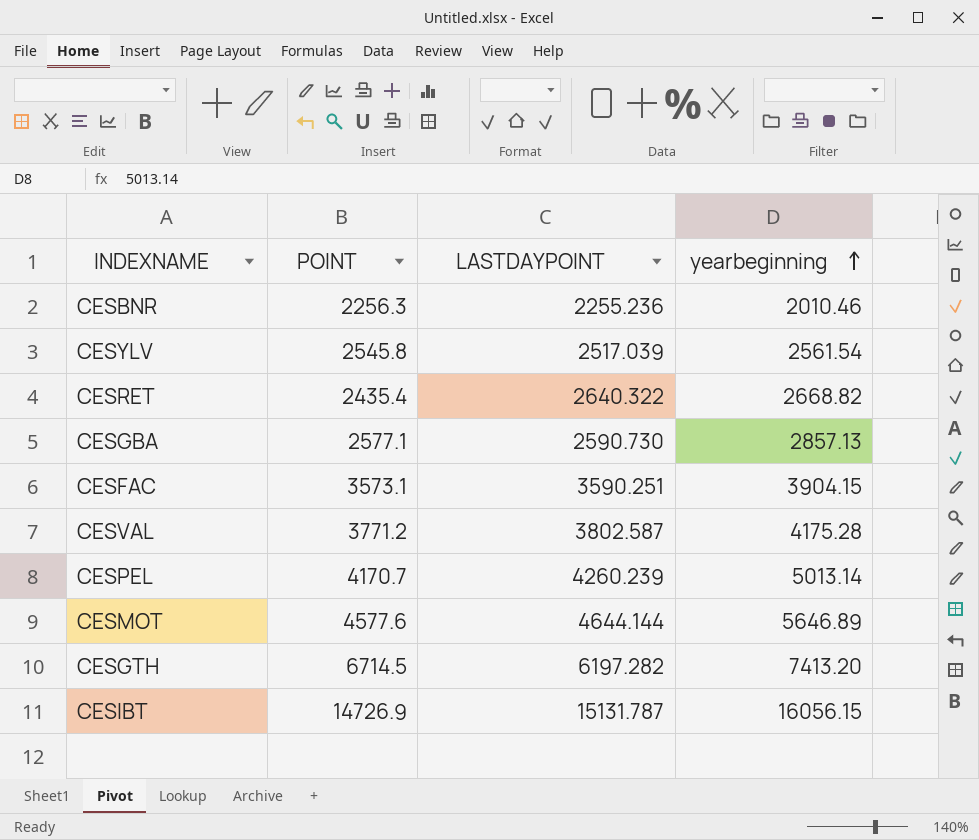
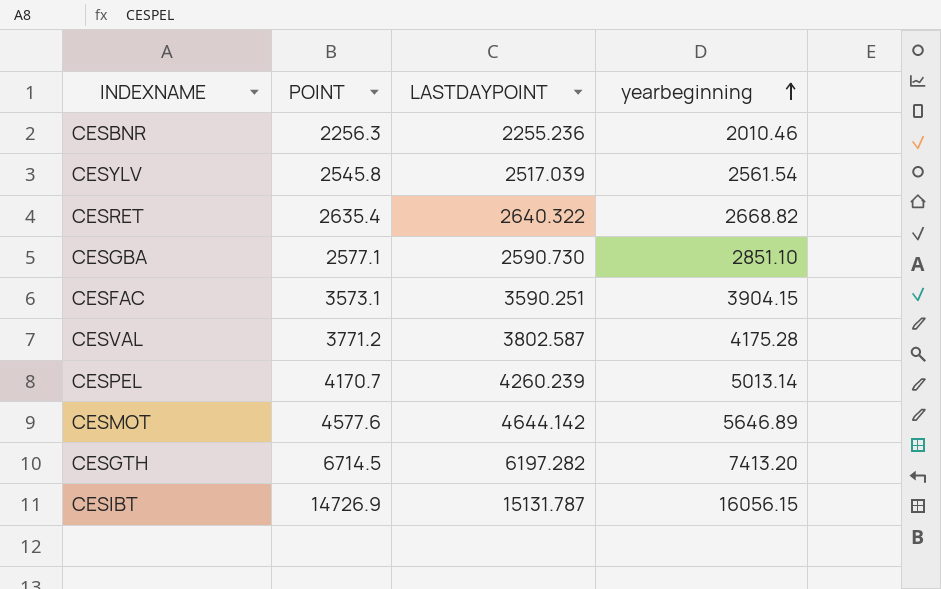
CESRET | POINT: 2435.4 -> 2635.4
CESGBA | yearbeginning: 2857.13 -> 2851.10
CESMOT | LASTDAYPOINT: 4644.144 -> 4644.142

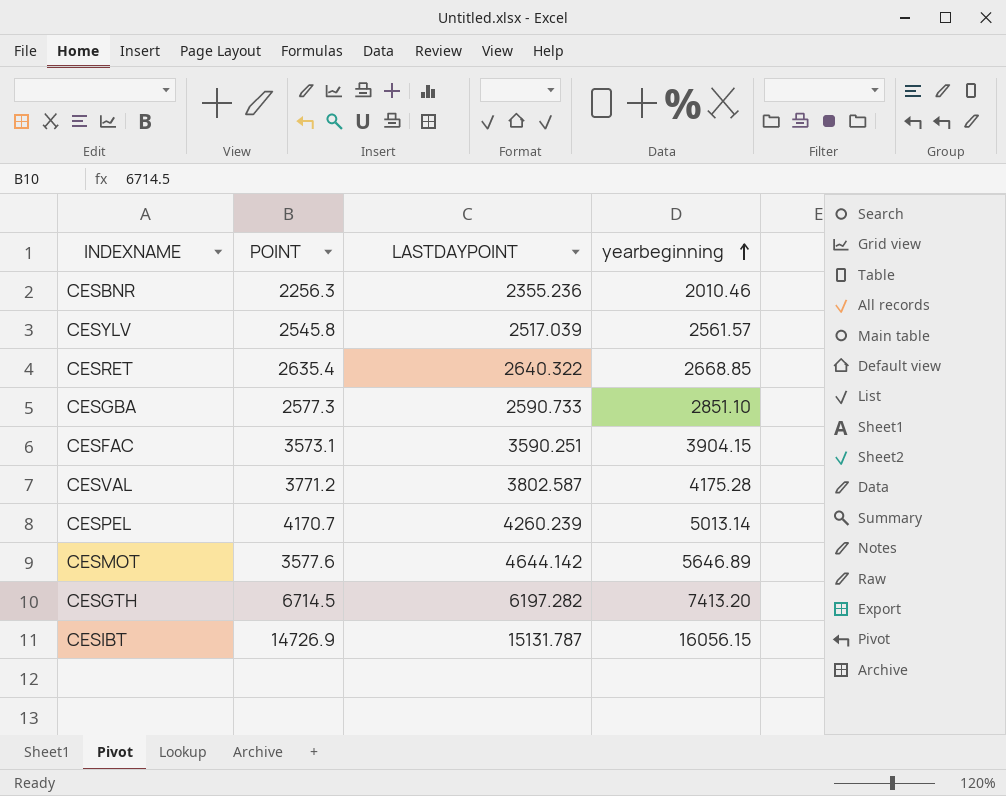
CESBNR | LASTDAYPOINT: 2255.236 -> 2355.236
CESYLV | yearbeginning: 2561.54 -> 2561.57
CESRET | yearbeginning: 2668.82 -> 2668.85
CESGBA | POINT: 2577.1 -> 2577.3
CESGBA | LASTDAYPOINT: 2590.730 -> 2590.733
CESMOT | POINT: 4577.6 -> 3577.6

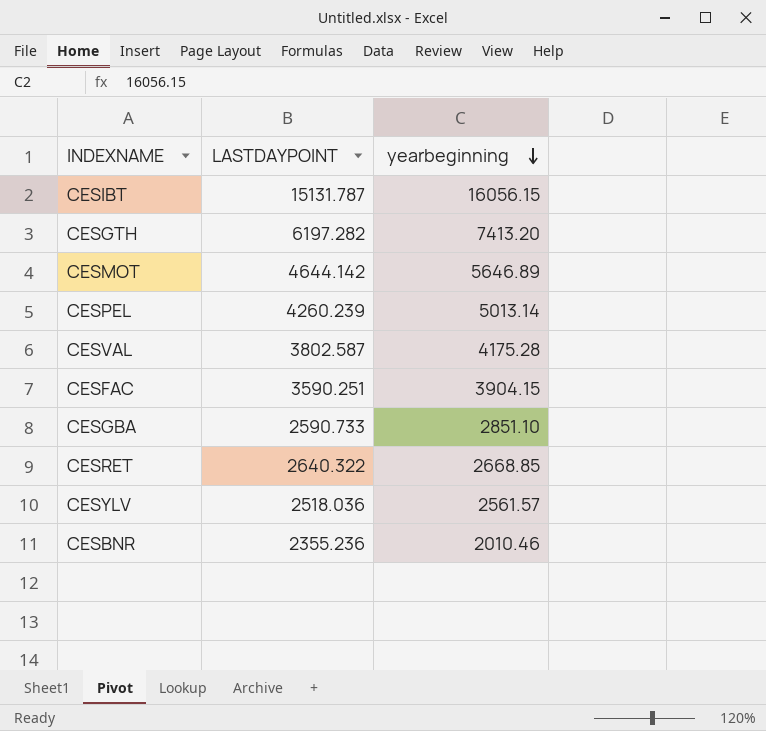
row order: yearbeginning ascending -> yearbeginning descending
column POINT | position: 2 -> none
CESYLV | LASTDAYPOINT: 2517.039 -> 2518.036

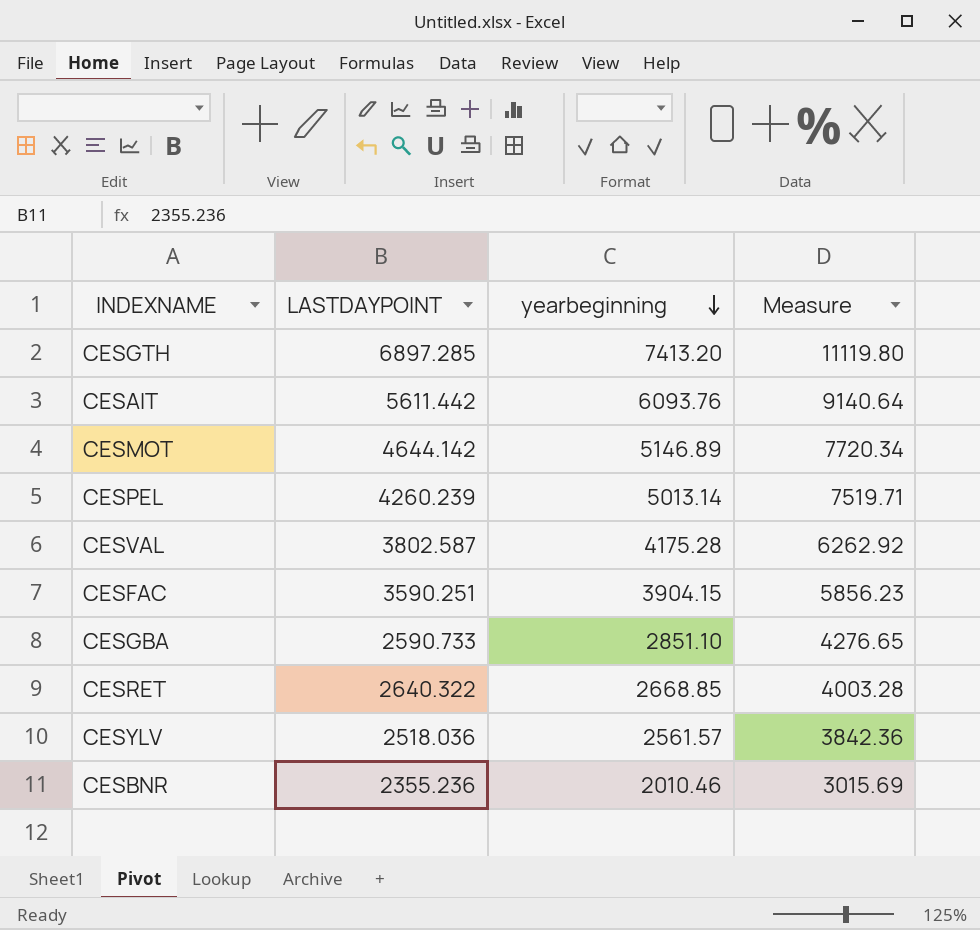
column Measure | formula: none -> [yearbeginning] * 1.5
row CESIBT: 15131.787 | 16056.15 -> none
CESGTH | LASTDAYPOINT: 6197.282 -> 6897.285
row CESAIT: none -> 5611.442 | 6093.76 | 9140.64
CESMOT | yearbeginning: 5646.89 -> 5146.89

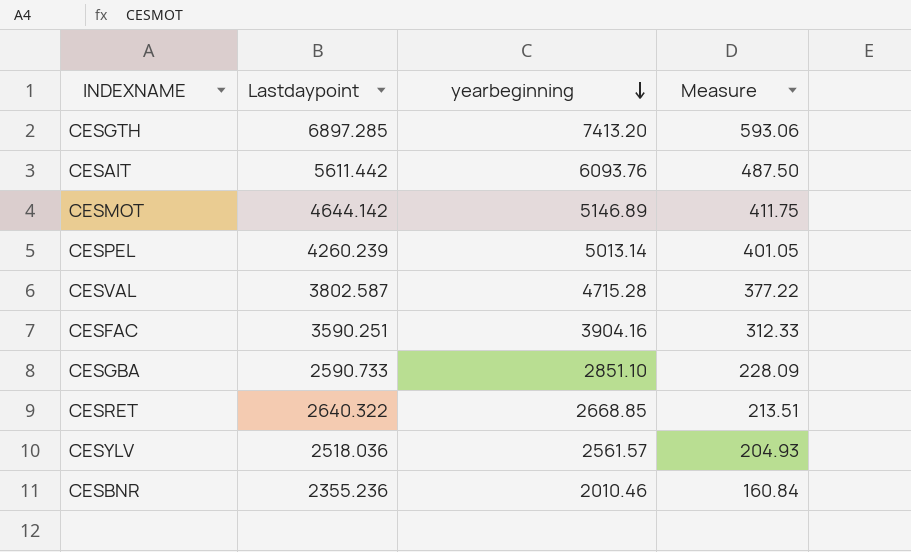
column name: LASTDAYPOINT -> Lastdaypoint
column Measure | formula: [yearbeginning] * 1.5 -> [yearbeginning] * 0.08
CESVAL | yearbeginning: 4175.28 -> 4715.28
CESFAC | yearbeginning: 3904.15 -> 3904.16

